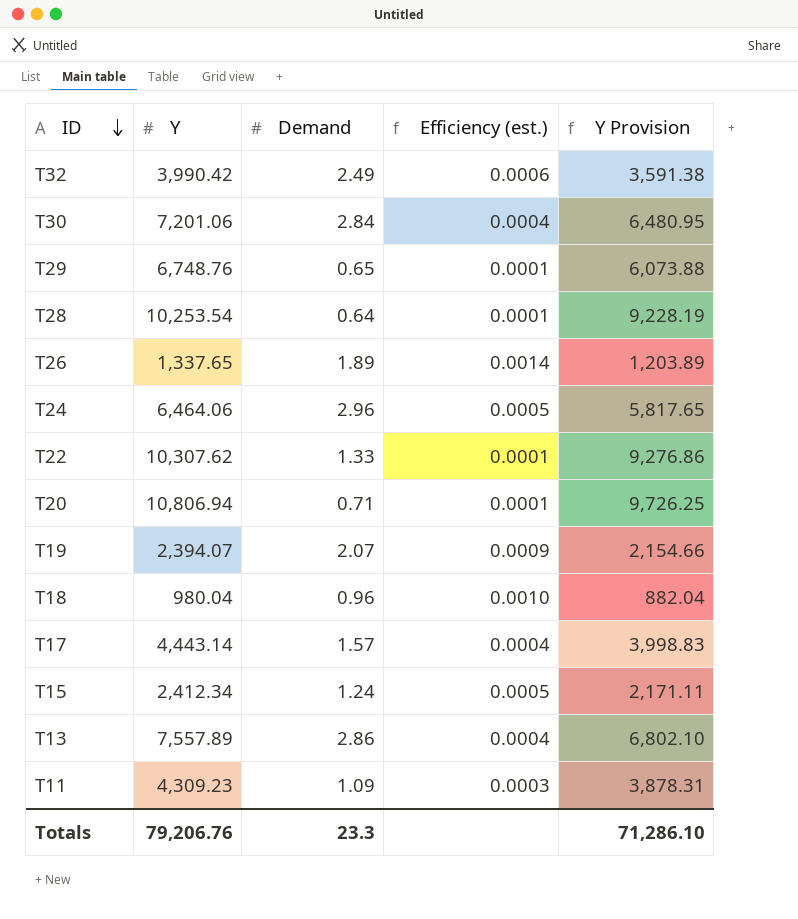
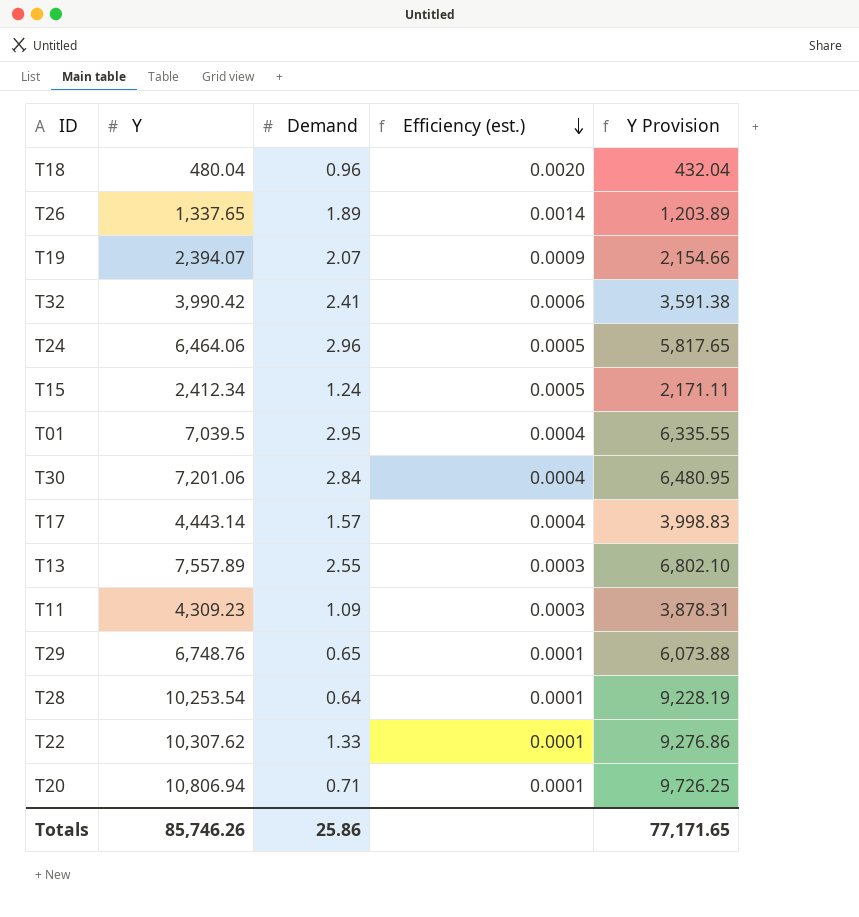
row order: ID descending -> Efficiency (est.) descending
T18 | Y: 980.04 -> 480.04
T18 | Efficiency (est.): 0.0010 -> 0.0020
T18 | Y Provision: 882.04 -> 432.04
T32 | Demand: 2.49 -> 2.41
row T01: none -> 7,039.5 | 2.95 | 0.0004 | 6,335.55
T13 | Demand: 2.86 -> 2.55
T13 | Efficiency (est.): 0.0004 -> 0.0003
Totals | Y: 79,206.76 -> 85,746.26
Totals | Demand: 23.3 -> 25.86
Totals | Y Provision: 71,286.10 -> 77,171.65

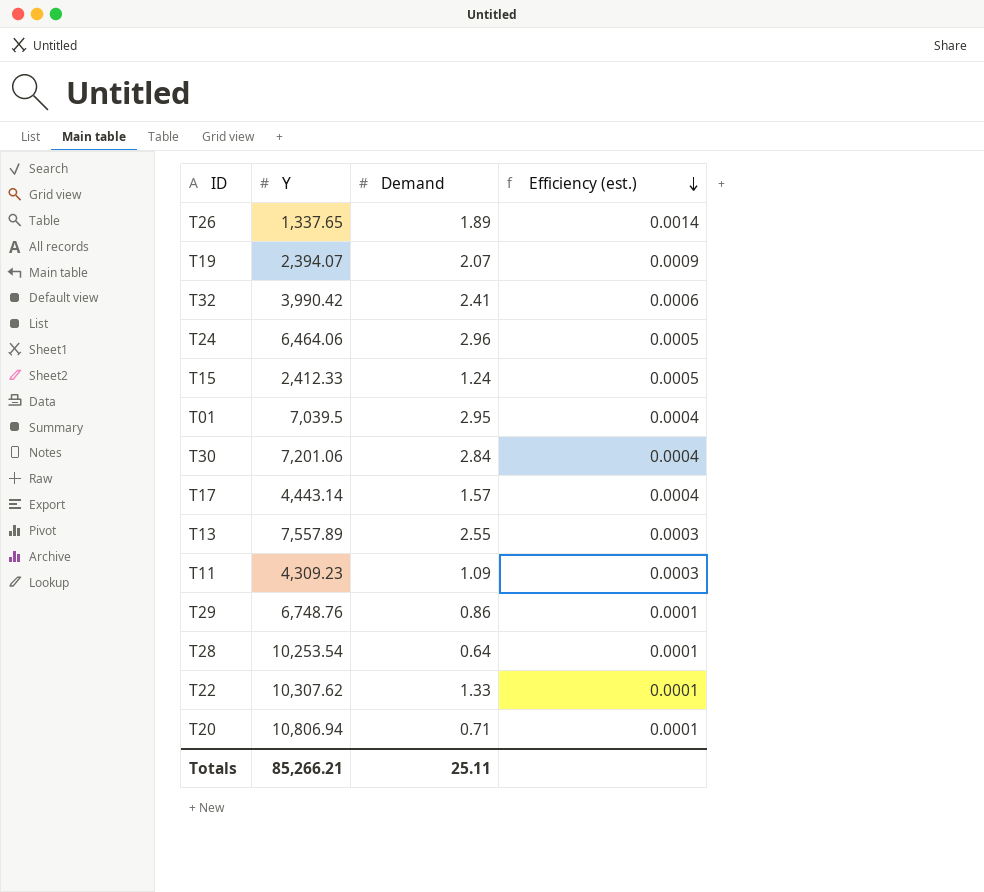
column Y Provision | formula: [Y] * 0.9 -> none
row T18: 480.04 | 0.96 | 0.0020 | 432.04 -> none
T15 | Y: 2,412.34 -> 2,412.33
T29 | Demand: 0.65 -> 0.86
Totals | Y: 85,746.26 -> 85,266.21
Totals | Demand: 25.86 -> 25.11

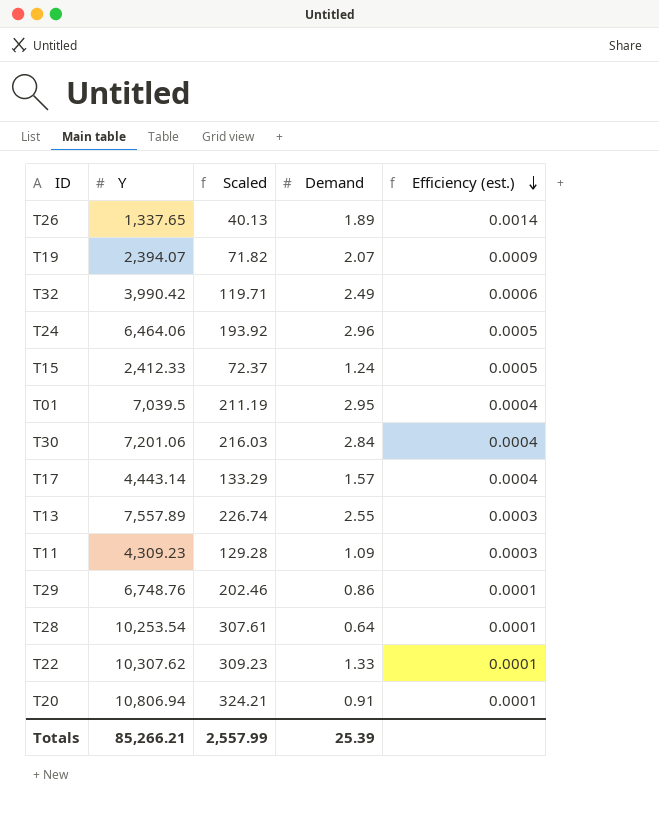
column Scaled | formula: none -> [Y] * 0.03
T32 | Demand: 2.41 -> 2.49
T20 | Demand: 0.71 -> 0.91
Totals | Demand: 25.11 -> 25.39

